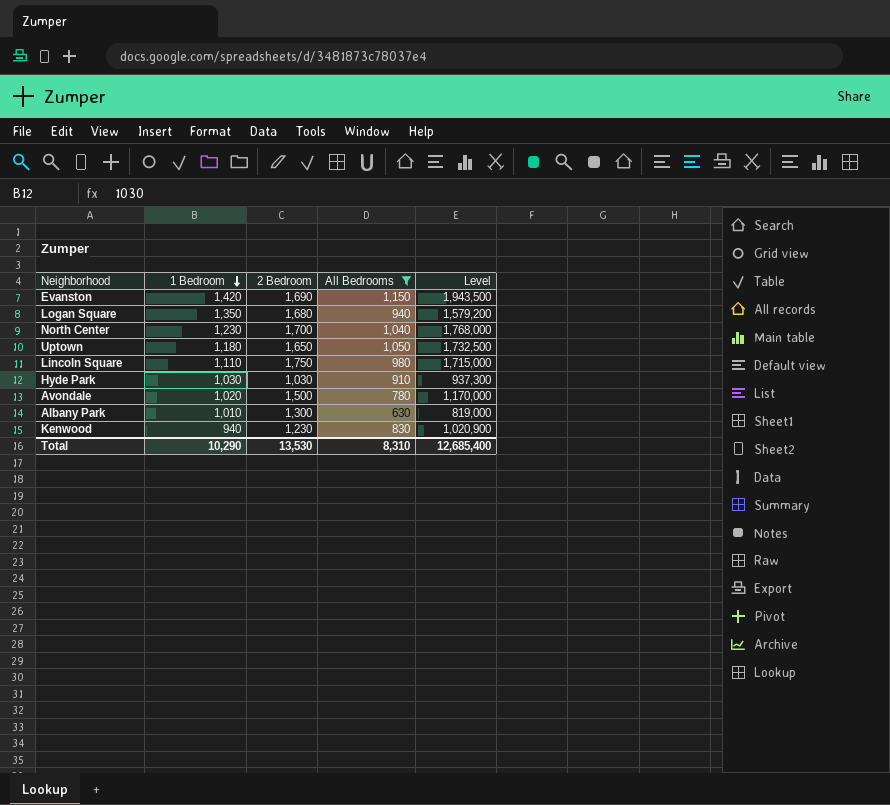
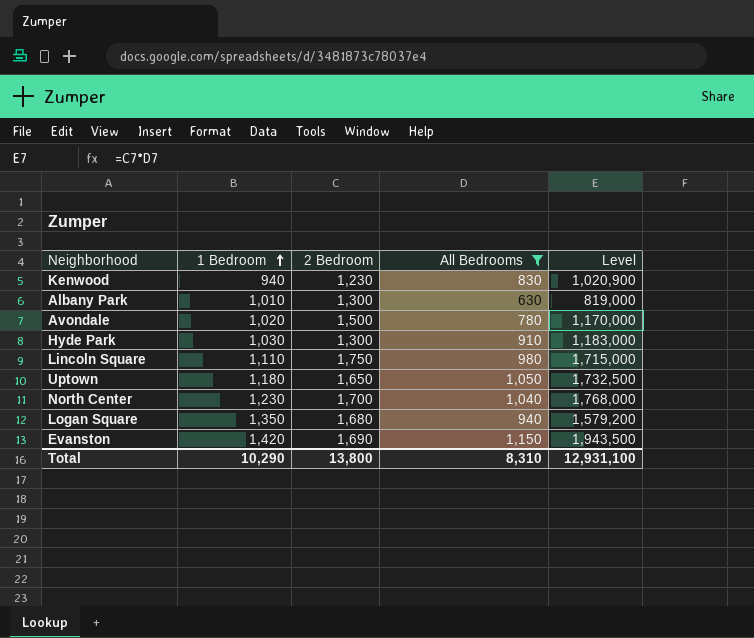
row order: 1 Bedroom descending -> 1 Bedroom ascending
Hyde Park | 2 Bedroom: 1,030 -> 1,300
Hyde Park | Level: 937,300 -> 1,183,000
Total | 2 Bedroom: 13,530 -> 13,800
Total | Level: 12,685,400 -> 12,931,100

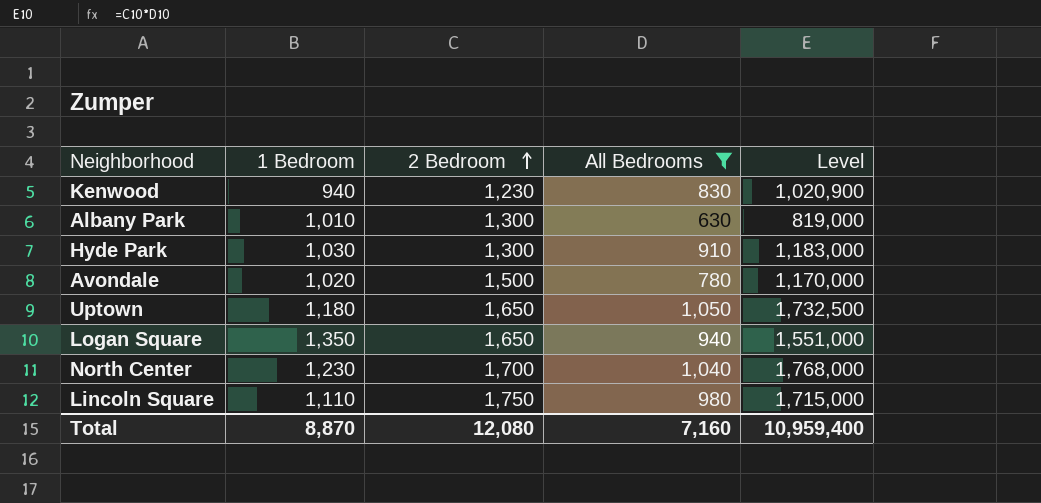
row order: 1 Bedroom ascending -> 2 Bedroom ascending
row Evanston: 1,420 | 1,690 | 1,150 | 1,943,500 -> none
Logan Square | 2 Bedroom: 1,680 -> 1,650
Logan Square | Level: 1,579,200 -> 1,551,000
Total | 1 Bedroom: 10,290 -> 8,870
Total | 2 Bedroom: 13,800 -> 12,080
Total | All Bedrooms: 8,310 -> 7,160
Total | Level: 12,931,100 -> 10,959,400

